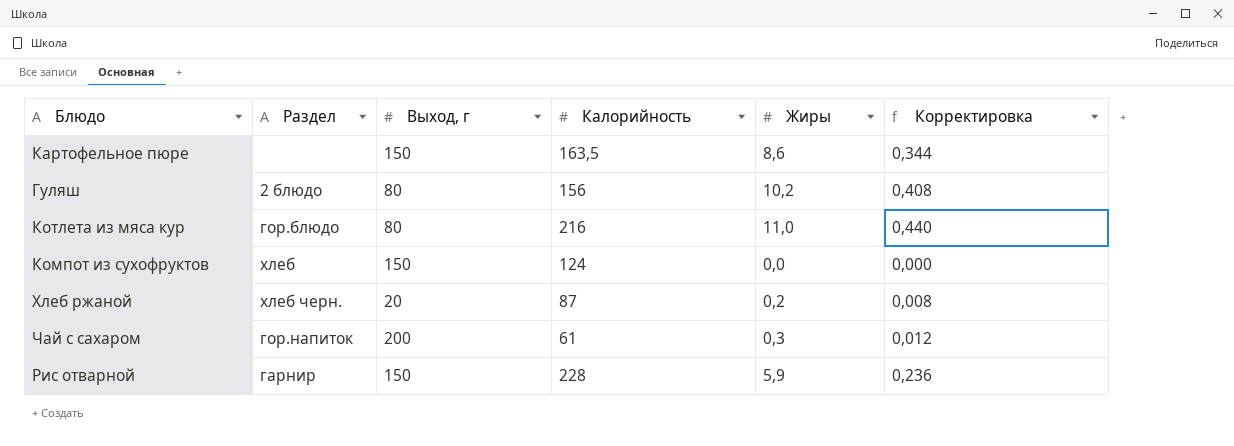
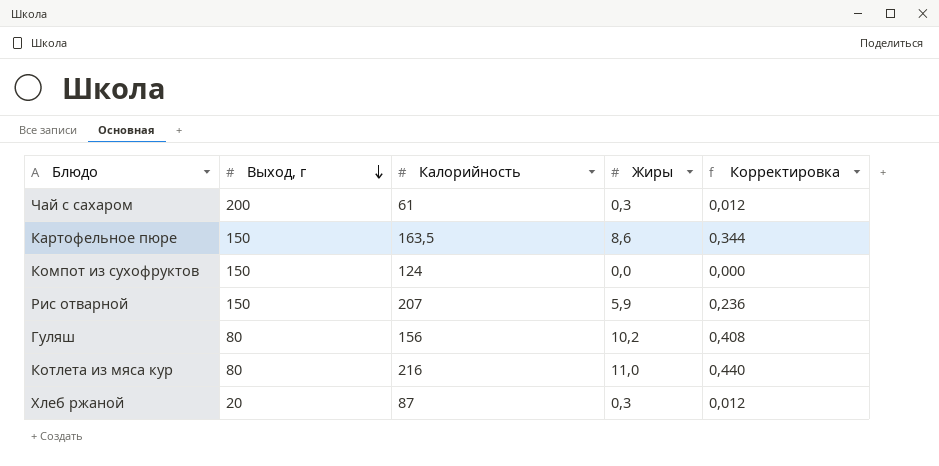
row order: none -> Выход, г descending
column Раздел | position: 2 -> none
Рис отварной | Калорийность: 228 -> 207
Хлеб ржаной | Жиры: 0,2 -> 0,3
Хлеб ржаной | Корректировка: 0,008 -> 0,012

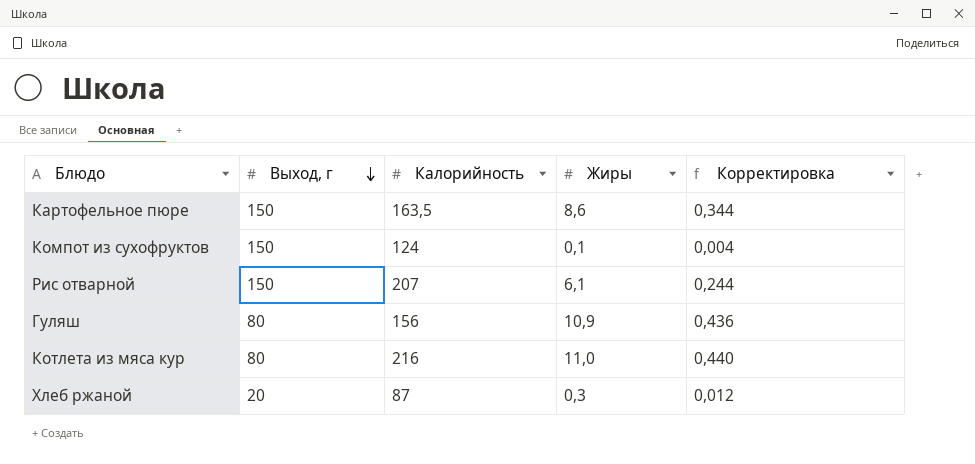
row Чай с сахаром: 200 | 61 | 0,3 | 0,012 -> none
Компот из сухофруктов | Жиры: 0,0 -> 0,1
Компот из сухофруктов | Корректировка: 0,000 -> 0,004
Рис отварной | Жиры: 5,9 -> 6,1
Рис отварной | Корректировка: 0,236 -> 0,244
Гуляш | Жиры: 10,2 -> 10,9
Гуляш | Корректировка: 0,408 -> 0,436

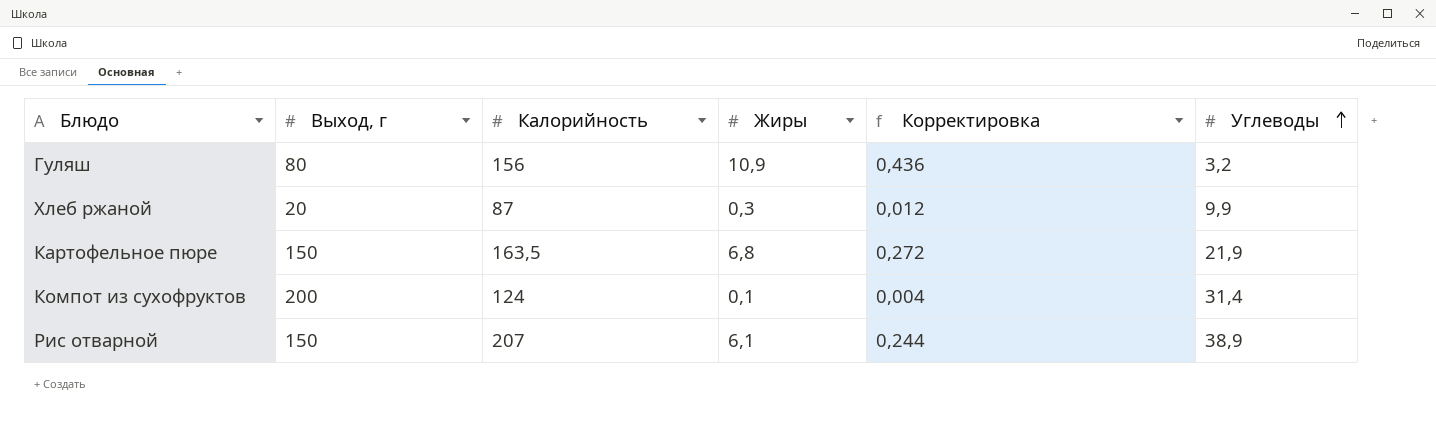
row order: Выход, г descending -> Углеводы ascending
column Углеводы | position: none -> 6
row Котлета из мяса кур: 80 | 216 | 11,0 | 0,440 -> none
Картофельное пюре | Жиры: 8,6 -> 6,8
Картофельное пюре | Корректировка: 0,344 -> 0,272
Компот из сухофруктов | Выход, г: 150 -> 200

